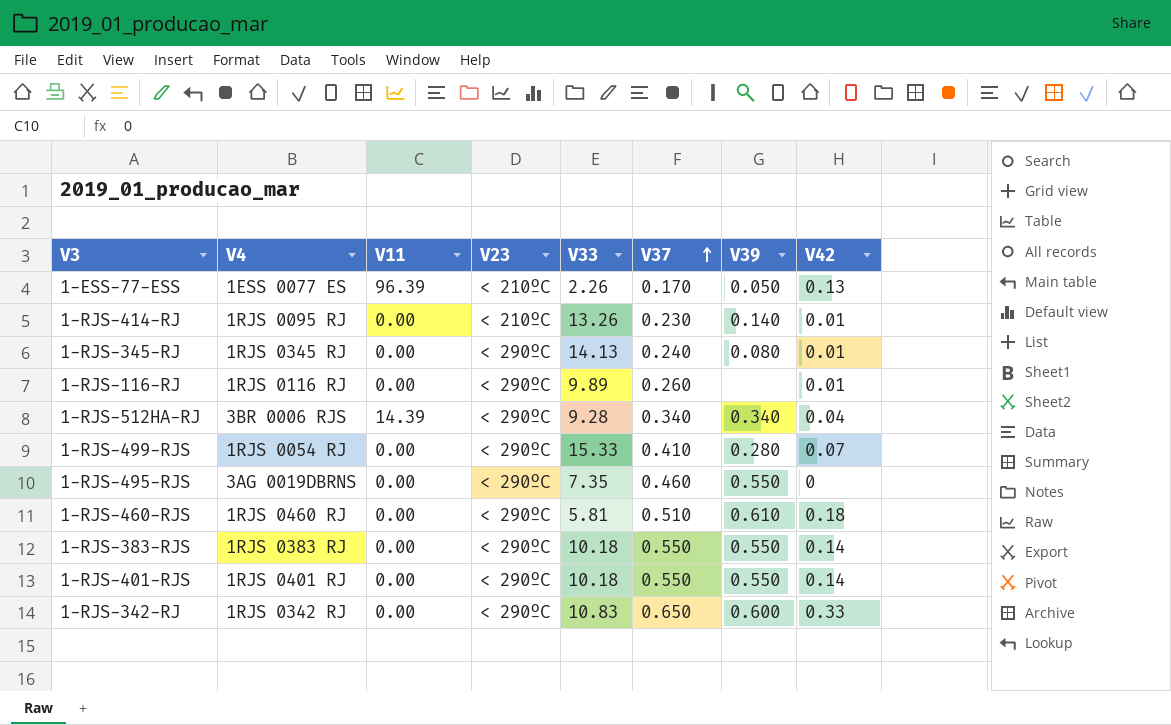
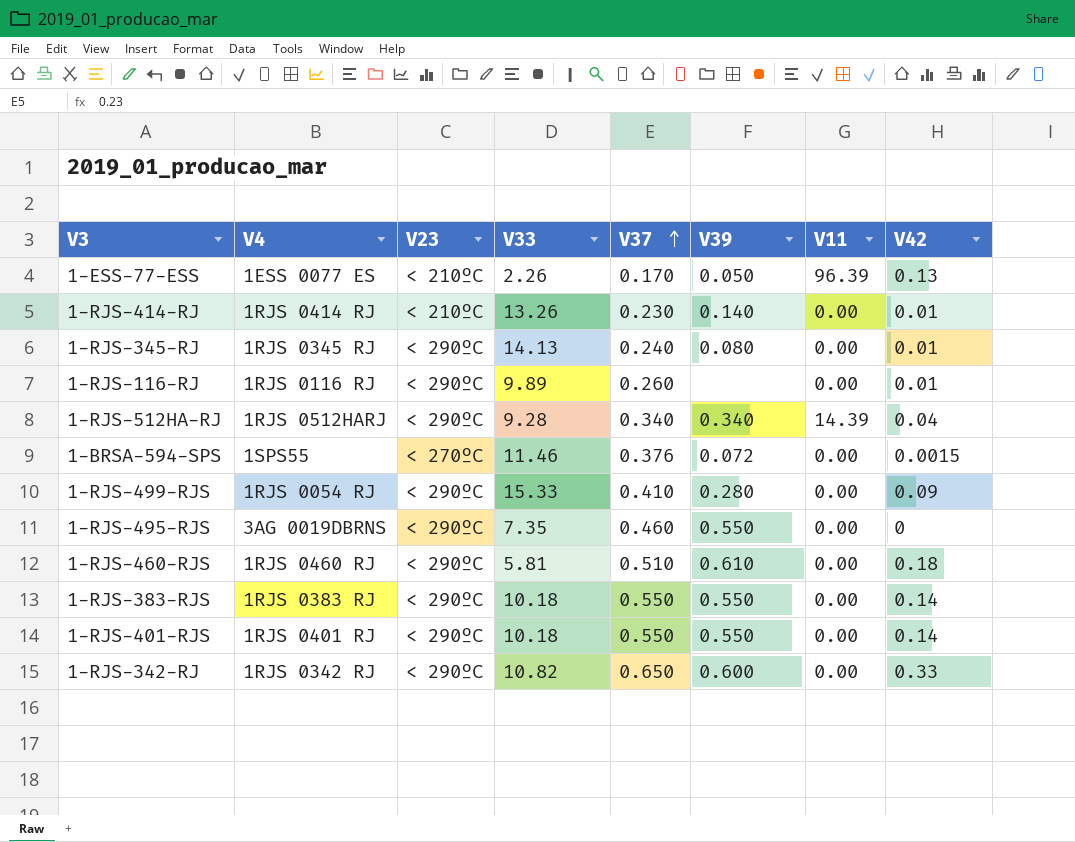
column V11 | position: 3 -> 7
1-RJS-414-RJ | V4: 1RJS 0095 RJ -> 1RJS 0414 RJ
1-RJS-512HA-RJ | V4: 3BR 0006 RJS -> 1RJS 0512HARJ
row 1-BRSA-594-SPS: none -> 1SPS55 | < 270ºC | 11.46 | 0.376 | 0.072 | 0.00 | 0.0015
1-RJS-499-RJS | V42: 0.07 -> 0.09
1-RJS-342-RJ | V33: 10.83 -> 10.82

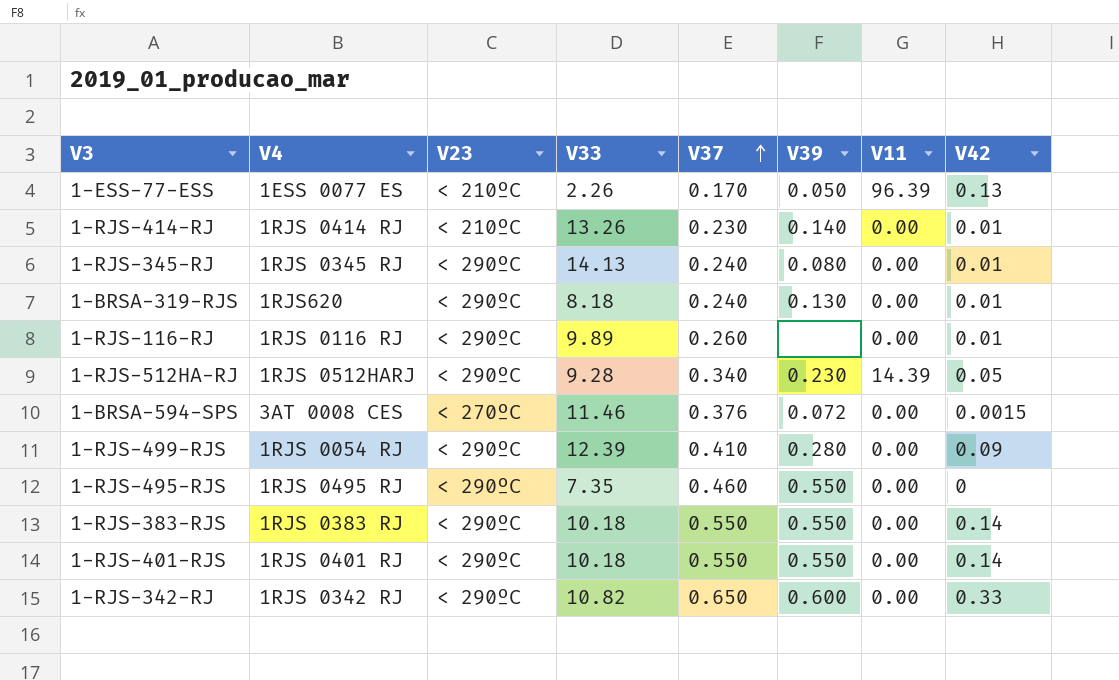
row 1-RJS-460-RJS: 1RJS 0460 RJ | < 290ºC | 5.81 | 0.510 | 0.610 | 0.00 | 0.18 -> none
row 1-BRSA-319-RJS: none -> 1RJS620 | < 290ºC | 8.18 | 0.240 | 0.130 | 0.00 | 0.01
1-RJS-512HA-RJ | V39: 0.340 -> 0.230
1-RJS-512HA-RJ | V42: 0.04 -> 0.05
1-BRSA-594-SPS | V4: 1SPS55 -> 3AT 0008 CES
1-RJS-499-RJS | V33: 15.33 -> 12.39
1-RJS-495-RJS | V4: 3AG 0019DBRNS -> 1RJS 0495 RJ

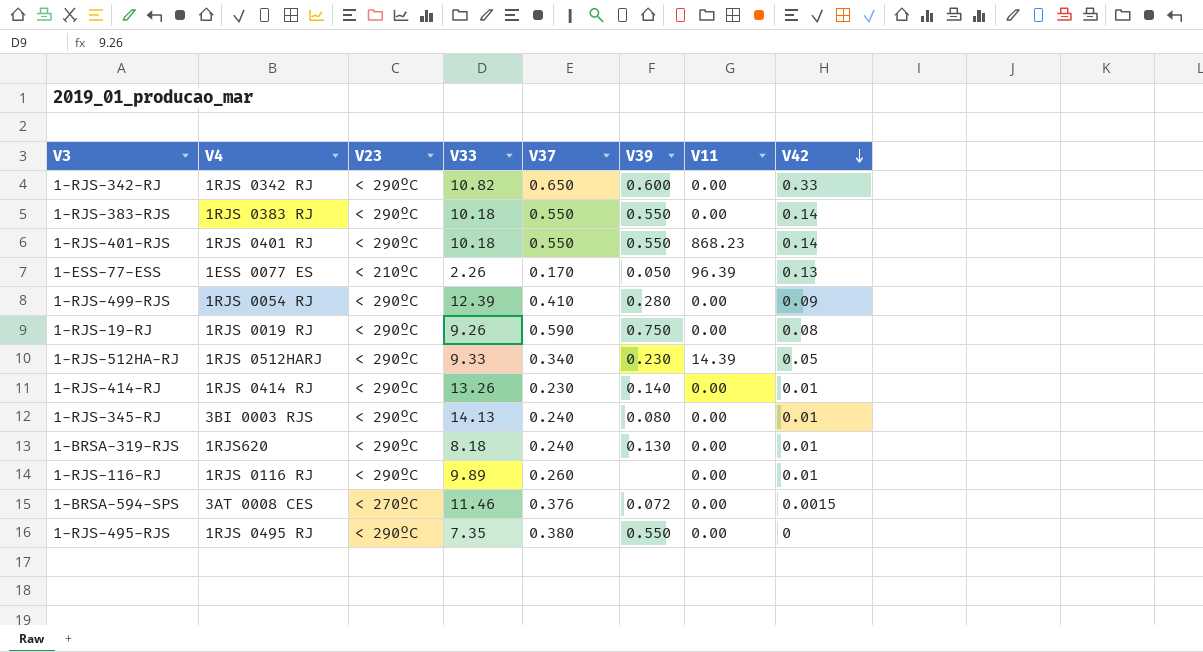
row order: V37 ascending -> V42 descending
1-RJS-401-RJS | V11: 0.00 -> 868.23
row 1-RJS-19-RJ: none -> 1RJS 0019 RJ | < 290ºC | 9.26 | 0.590 | 0.750 | 0.00 | 0.08
1-RJS-512HA-RJ | V33: 9.28 -> 9.33
1-RJS-414-RJ | V23: < 210ºC -> < 290ºC
1-RJS-345-RJ | V4: 1RJS 0345 RJ -> 3BI 0003 RJS
1-RJS-495-RJS | V37: 0.460 -> 0.380

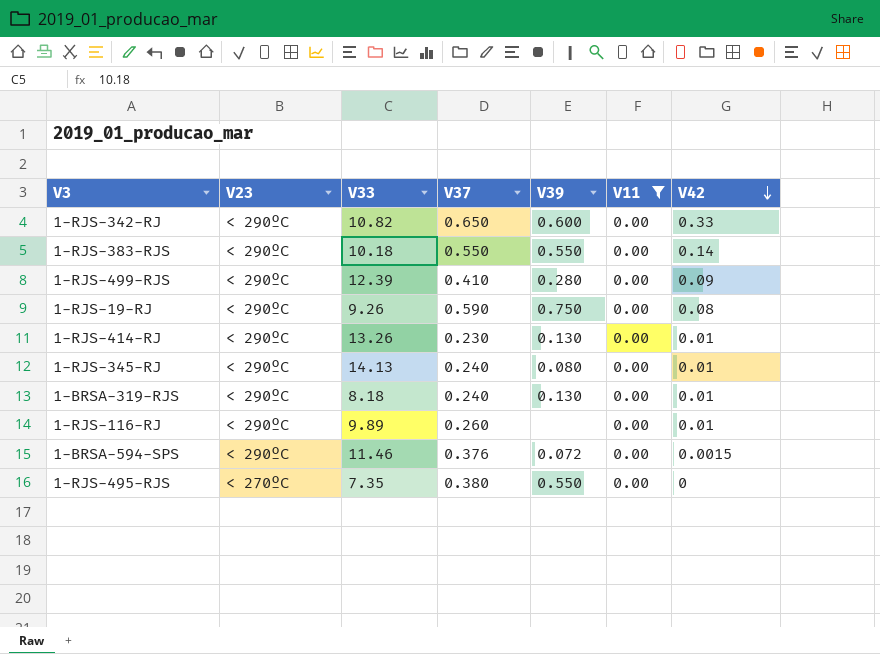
filter: none -> V11 = 0.00
column V4 | position: 2 -> none
1-RJS-414-RJ | V39: 0.140 -> 0.130
1-BRSA-594-SPS | V23: < 270ºC -> < 290ºC
1-RJS-495-RJS | V23: < 290ºC -> < 270ºC

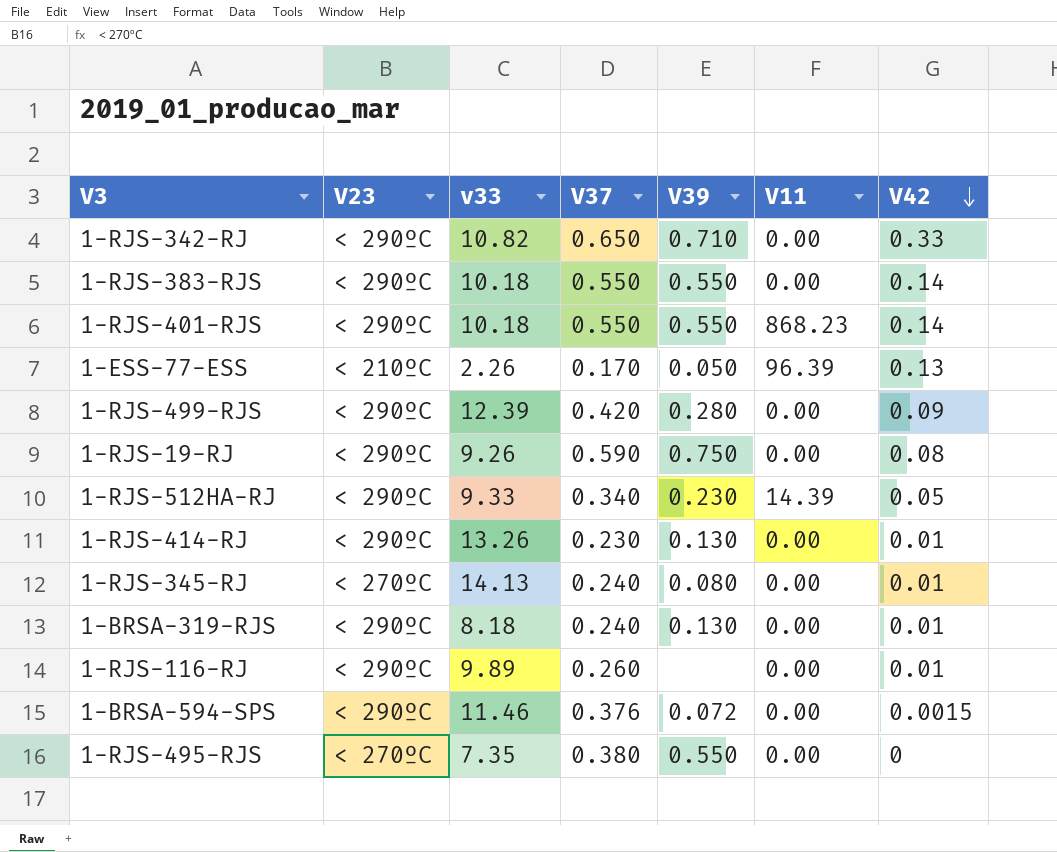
filter: V11 = 0.00 -> none
column name: V33 -> v33
1-RJS-342-RJ | V39: 0.600 -> 0.710
1-RJS-499-RJS | V37: 0.410 -> 0.420
1-RJS-345-RJ | V23: < 290ºC -> < 270ºC

